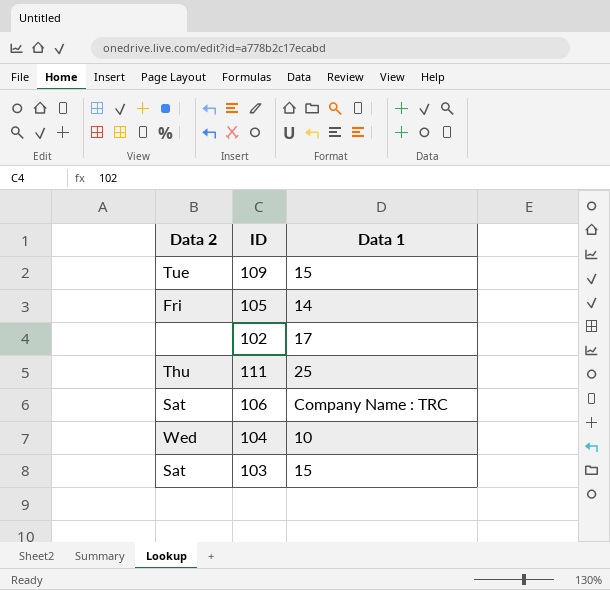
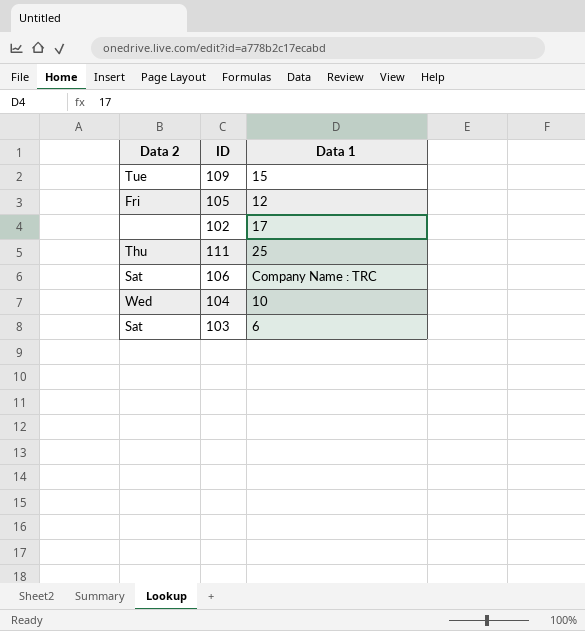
105 | Data 1: 14 -> 12
103 | Data 1: 15 -> 6

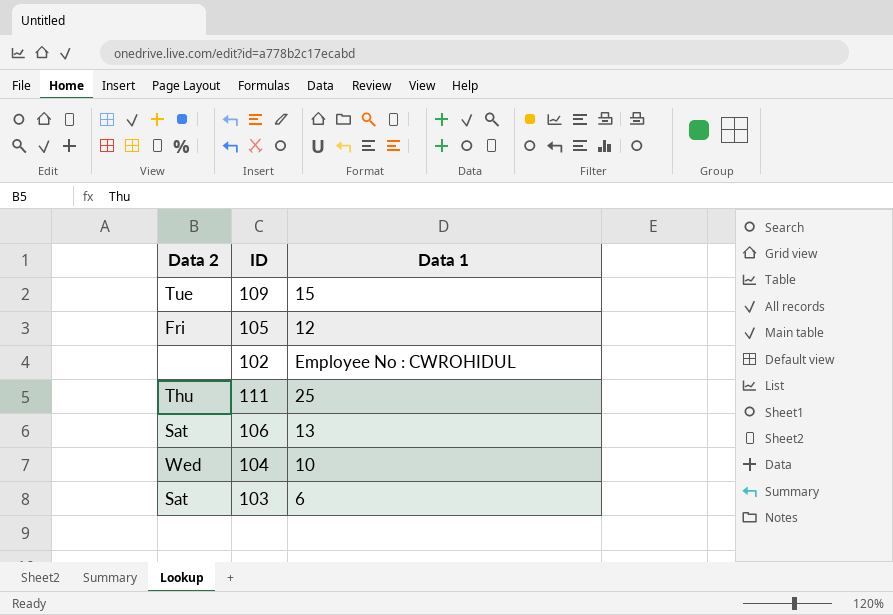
102 | Data 1: 17 -> Employee No : CWROHIDUL
106 | Data 1: Company Name : TRC -> 13

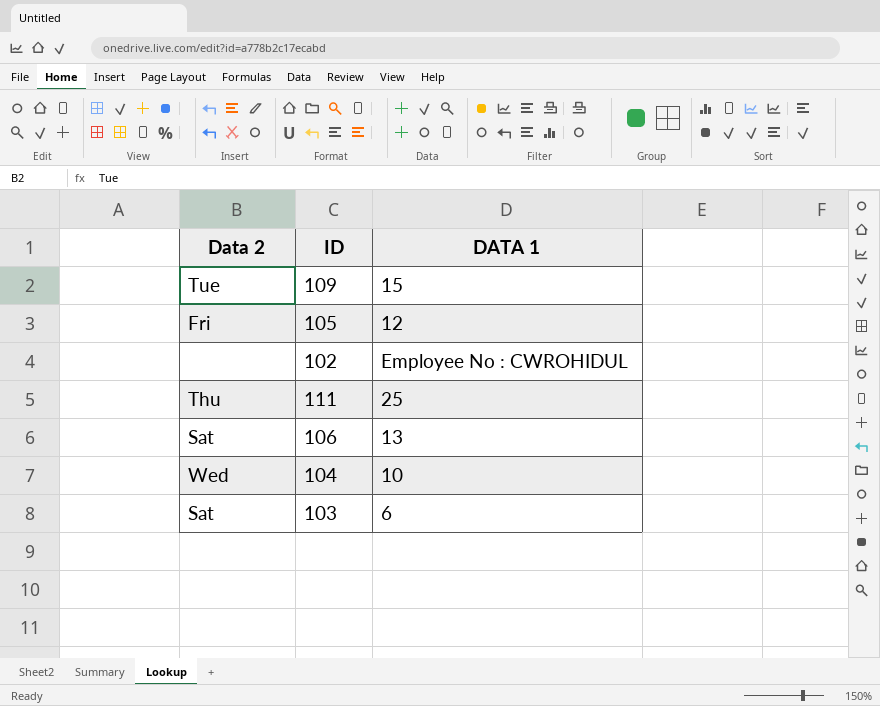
column name: Data 1 -> DATA 1

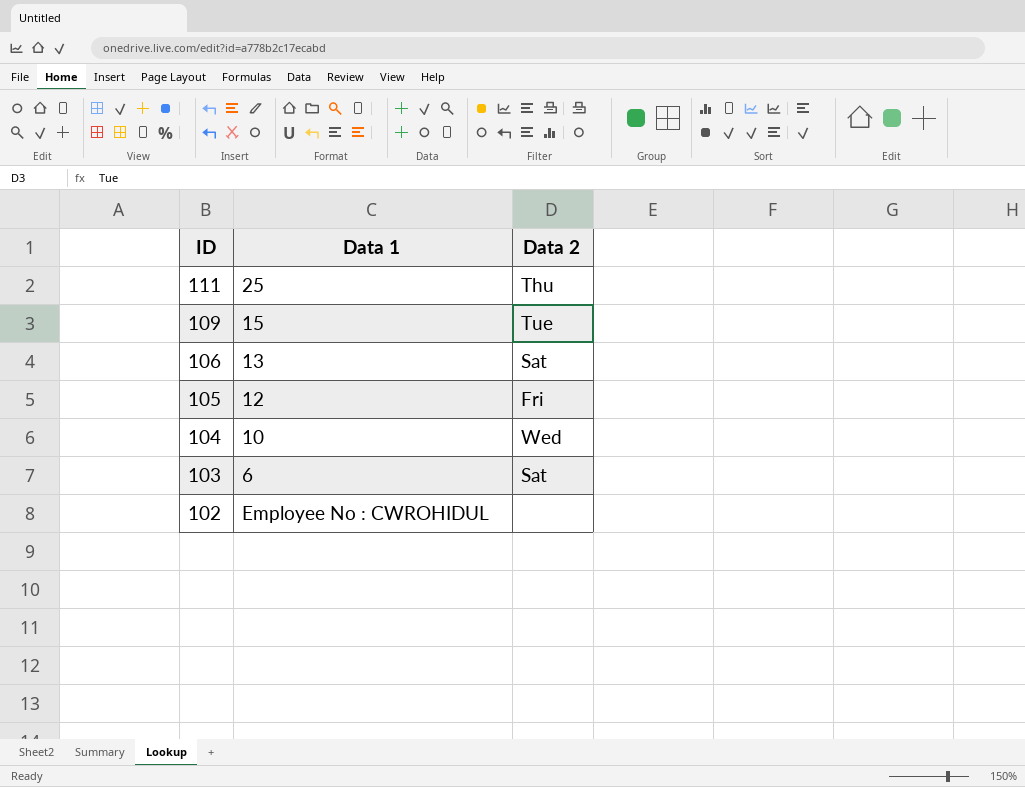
row order: none -> ID descending
column name: DATA 1 -> Data 1
column Data 2 | position: 1 -> 3

